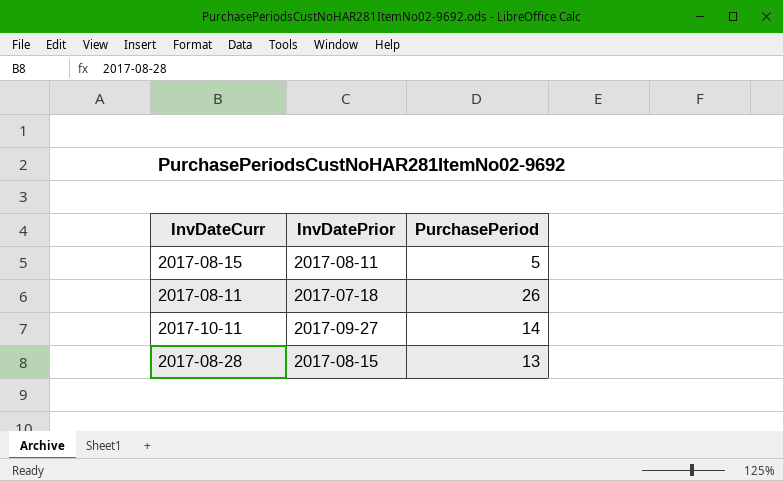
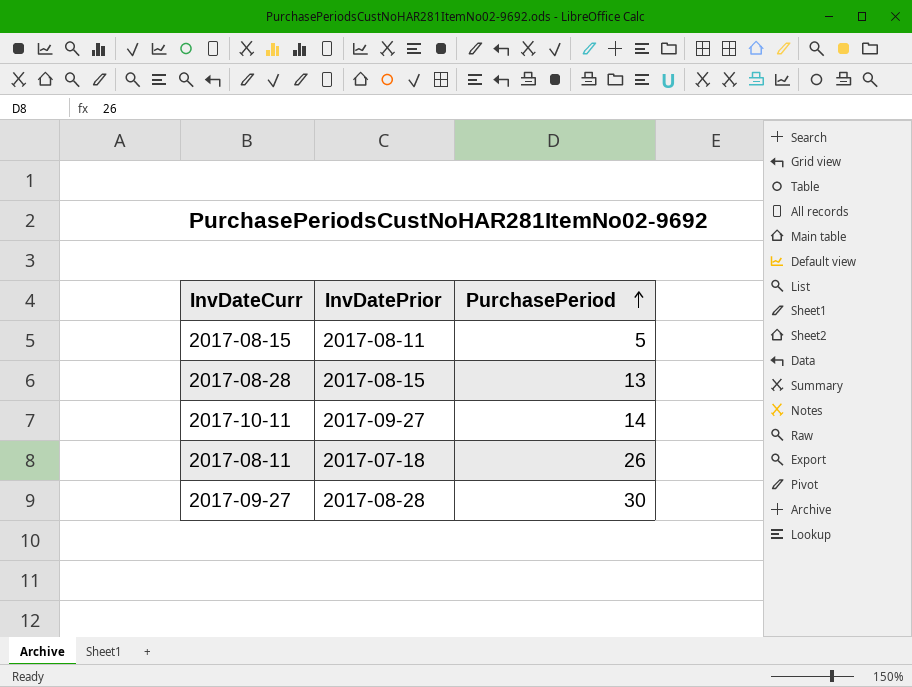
row order: none -> PurchasePeriod ascending
row 2017-09-27: none -> 2017-08-28 | 30

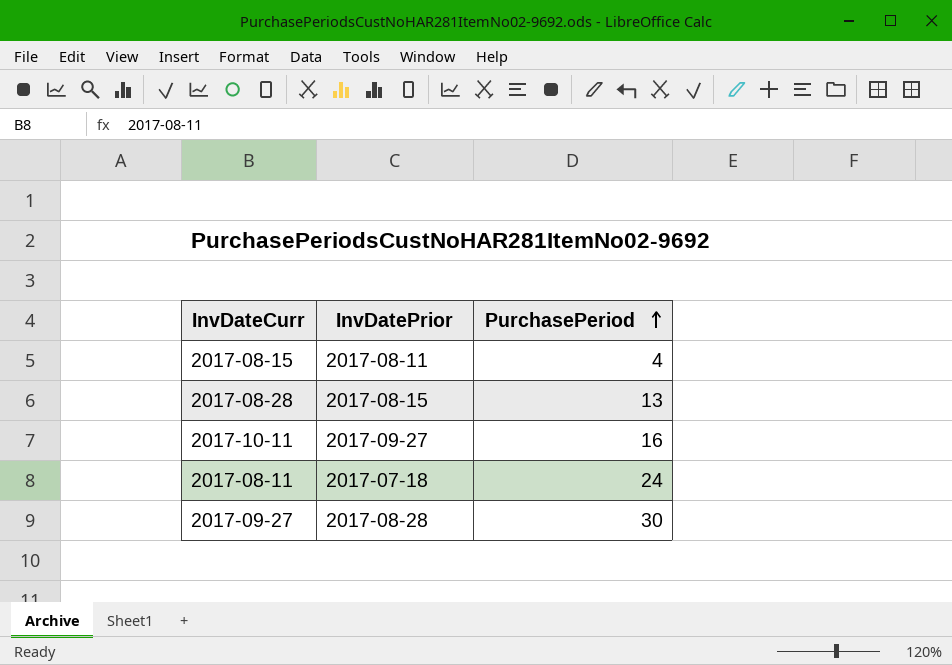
2017-08-15 | PurchasePeriod: 5 -> 4
2017-10-11 | PurchasePeriod: 14 -> 16
2017-08-11 | PurchasePeriod: 26 -> 24

